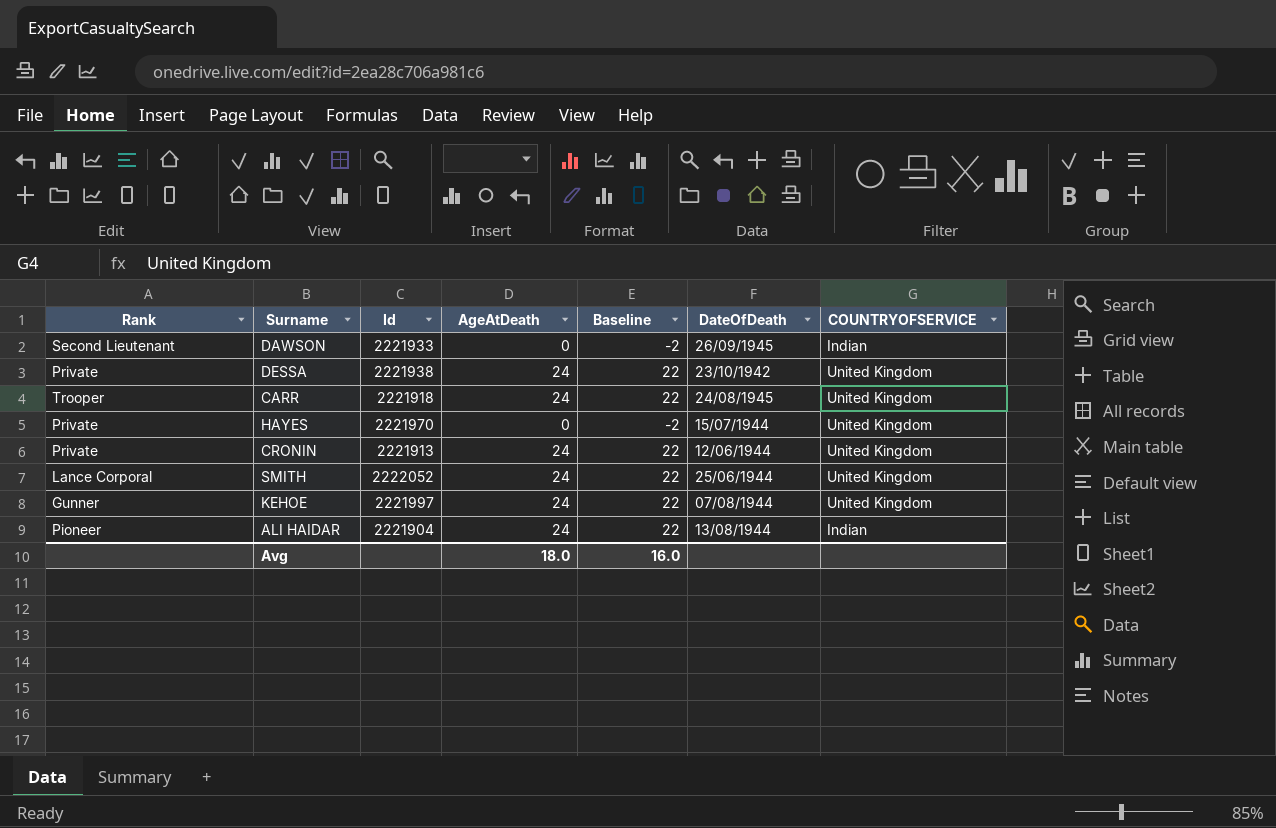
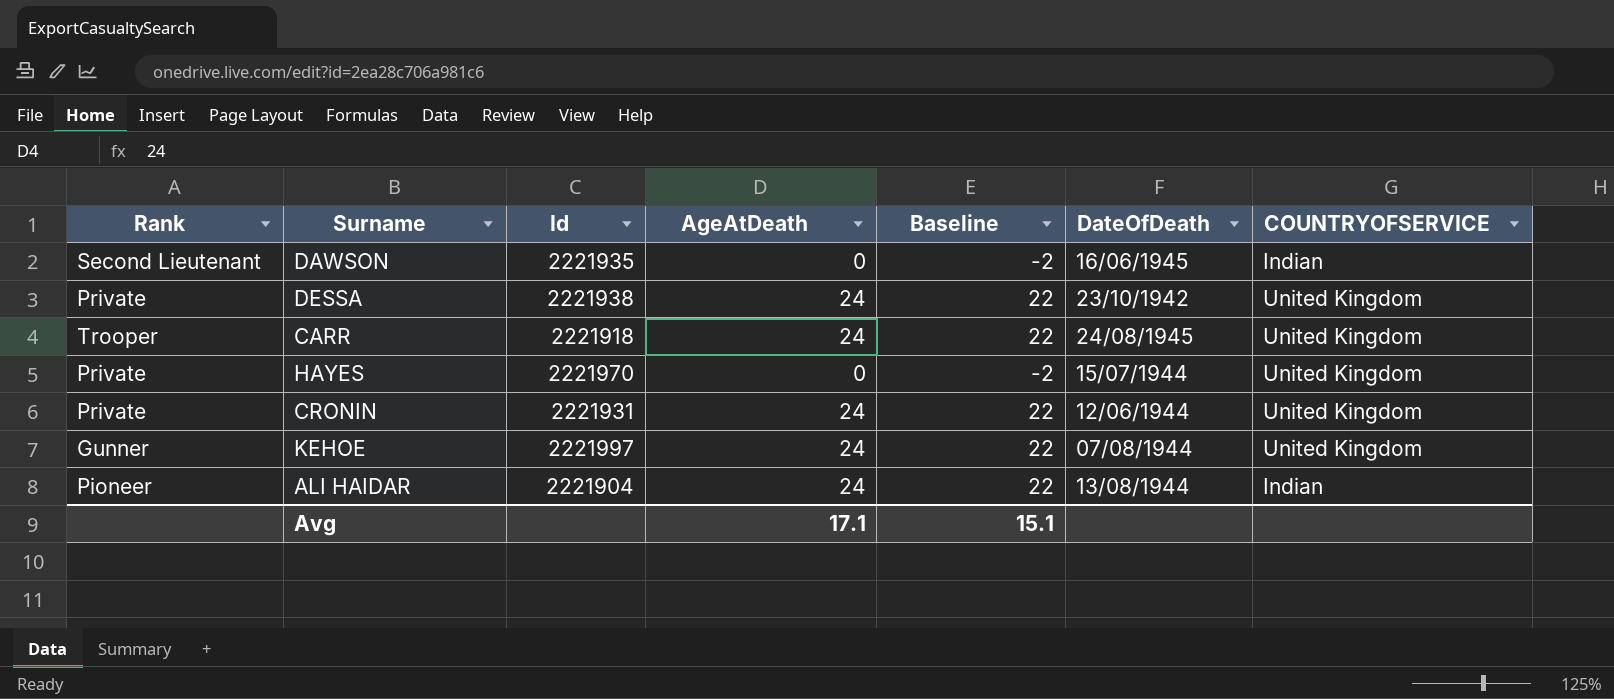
row SMITH: Lance Corporal | 2222052 | 24 | 22 | 25/06/1944 | United Kingdom -> none
DAWSON | Id: 2221933 -> 2221935
DAWSON | DateOfDeath: 26/09/1945 -> 16/06/1945
CRONIN | Id: 2221913 -> 2221931
Avg | AgeAtDeath: 18.0 -> 17.1
Avg | Baseline: 16.0 -> 15.1

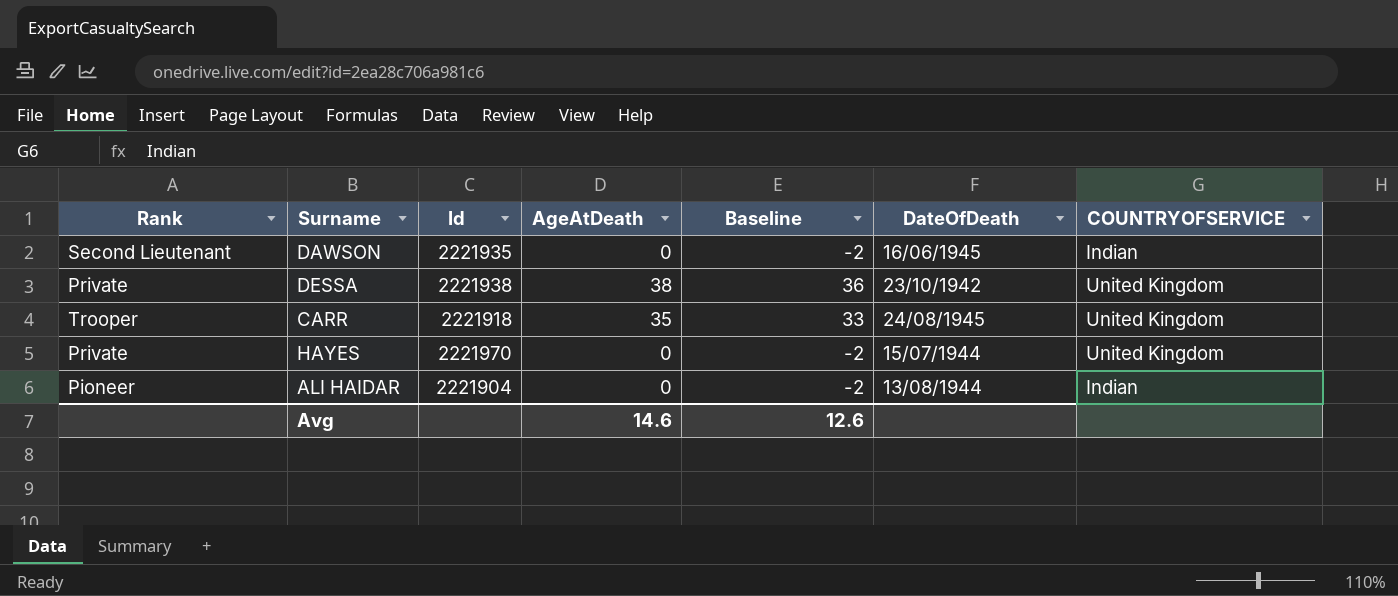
row CRONIN: Private | 2221931 | 24 | 22 | 12/06/1944 | United Kingdom -> none
row KEHOE: Gunner | 2221997 | 24 | 22 | 07/08/1944 | United Kingdom -> none
DESSA | AgeAtDeath: 24 -> 38
DESSA | Baseline: 22 -> 36
CARR | AgeAtDeath: 24 -> 35
CARR | Baseline: 22 -> 33
ALI HAIDAR | AgeAtDeath: 24 -> 0
ALI HAIDAR | Baseline: 22 -> -2
Avg | AgeAtDeath: 17.1 -> 14.6
Avg | Baseline: 15.1 -> 12.6

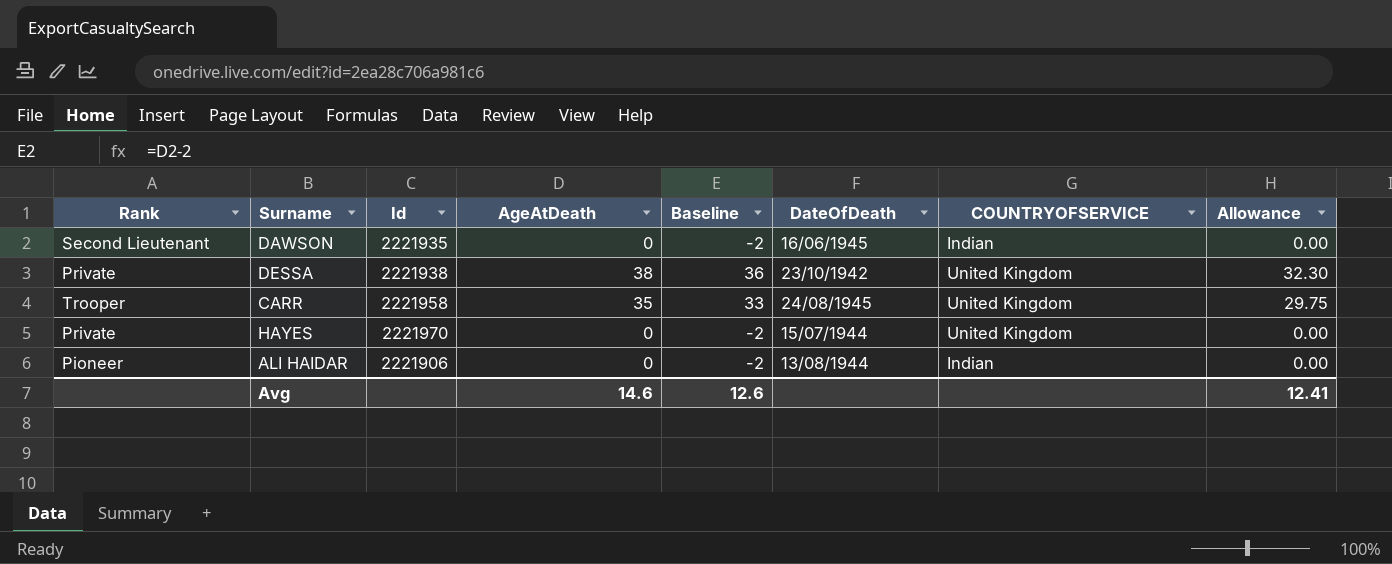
column Allowance | formula: none -> [AgeAtDeath] * 0.85
CARR | Id: 2221918 -> 2221958
ALI HAIDAR | Id: 2221904 -> 2221906

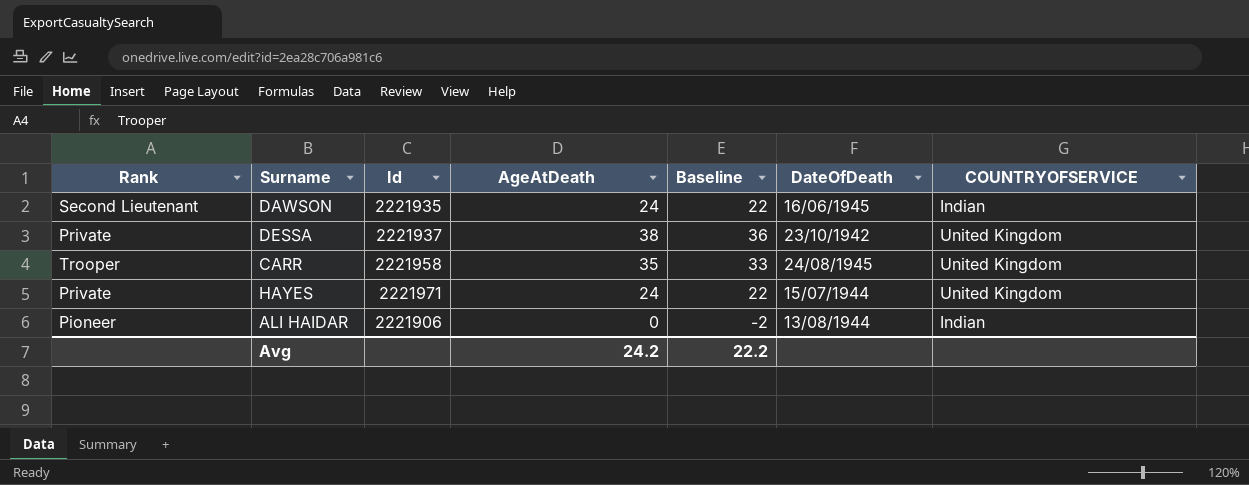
column Allowance | formula: [AgeAtDeath] * 0.85 -> none
DAWSON | AgeAtDeath: 0 -> 24
DAWSON | Baseline: -2 -> 22
DESSA | Id: 2221938 -> 2221937
HAYES | Id: 2221970 -> 2221971
HAYES | AgeAtDeath: 0 -> 24
HAYES | Baseline: -2 -> 22
Avg | AgeAtDeath: 14.6 -> 24.2
Avg | Baseline: 12.6 -> 22.2

